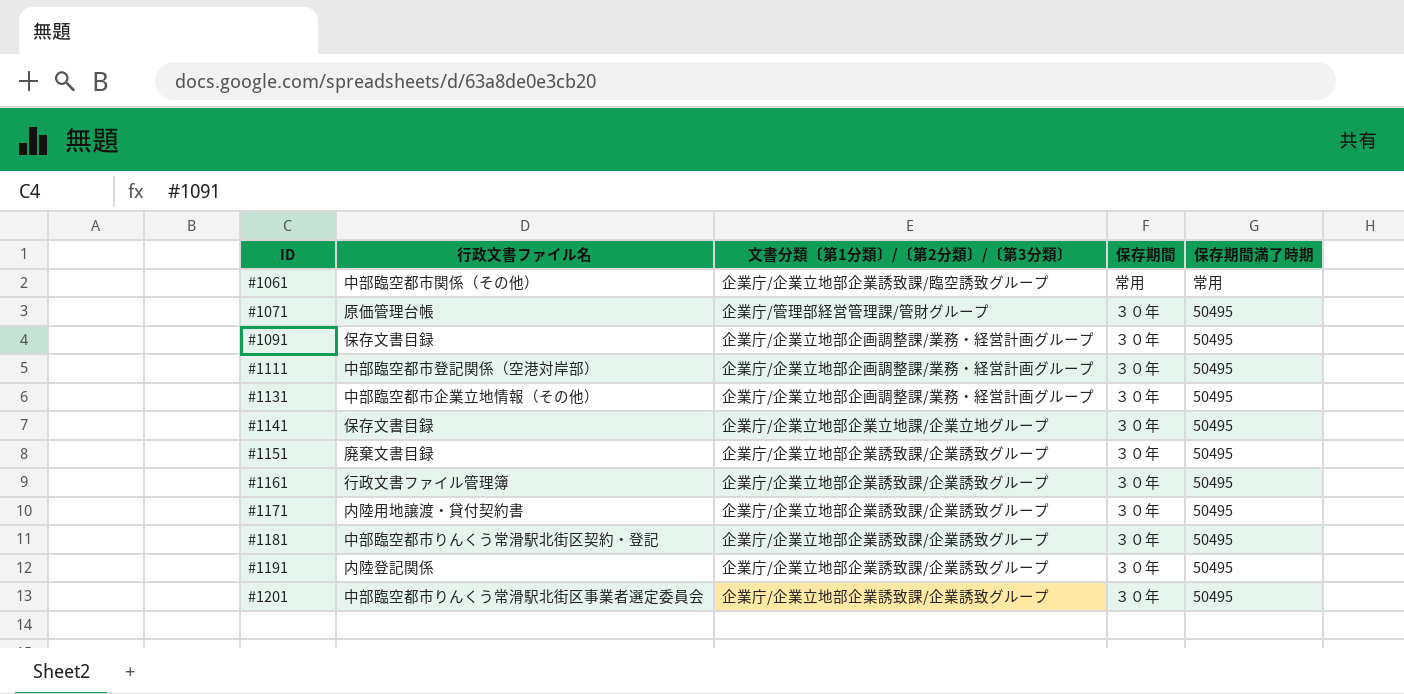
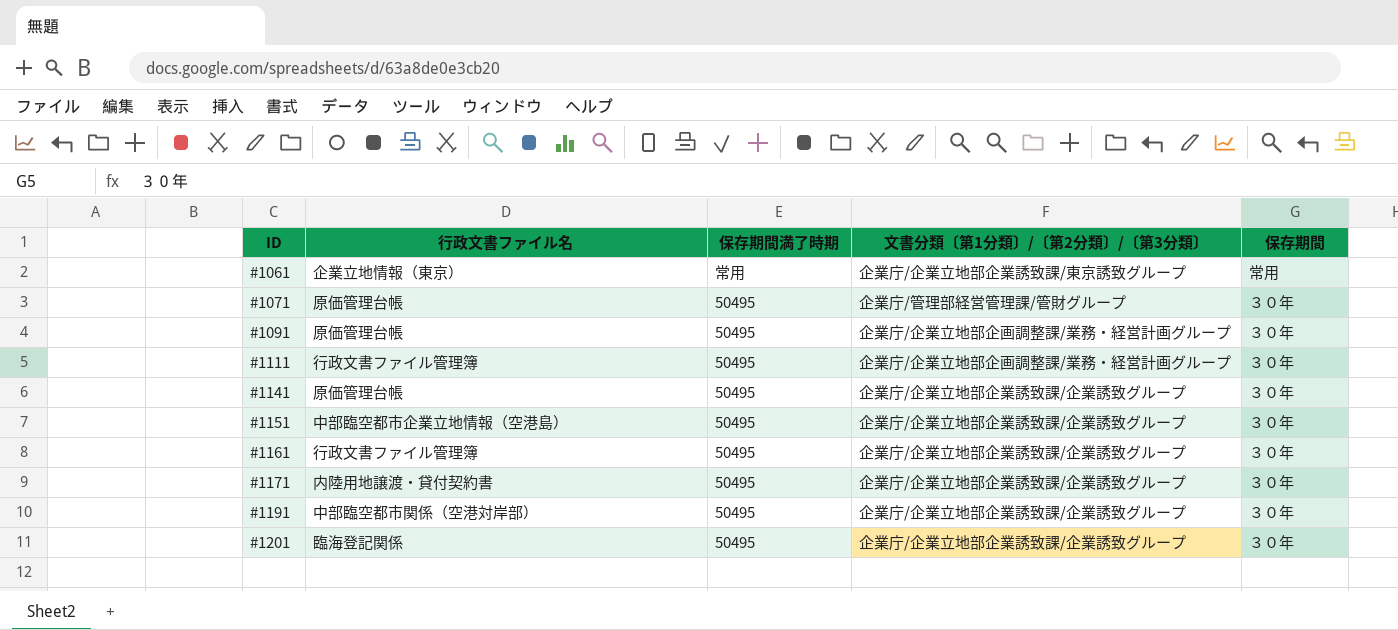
column 保存期間満了時期 | position: 5 -> 3
row #1131: 中部臨空都市企業立地情報（その他） | 企業庁/企業立地部企画調整課/業務・経営計画グループ | ３０年 | 50495 -> none
row #1181: 中部臨空都市りんくう常滑駅北街区契約・登記 | 企業庁/企業立地部企業誘致課/企業誘致グループ | ３０年 | 50495 -> none
#1061 | 行政文書ファイル名: 中部臨空都市関係（その他） -> 企業立地情報（東京）
#1061 | 文書分類〔第1分類〕/〔第2分類〕/〔第3分類〕: 企業庁/企業立地部企業誘致課/臨空誘致グループ -> 企業庁/企業立地部企業誘致課/東京誘致グループ
#1091 | 行政文書ファイル名: 保存文書目録 -> 原価管理台帳
#1111 | 行政文書ファイル名: 中部臨空都市登記関係（空港対岸部） -> 行政文書ファイル管理簿
#1141 | 行政文書ファイル名: 保存文書目録 -> 原価管理台帳
#1141 | 文書分類〔第1分類〕/〔第2分類〕/〔第3分類〕: 企業庁/企業立地部企業立地課/企業立地グループ -> 企業庁/企業立地部企業誘致課/企業誘致グループ
#1151 | 行政文書ファイル名: 廃棄文書目録 -> 中部臨空都市企業立地情報（空港島）
#1191 | 行政文書ファイル名: 内陸登記関係 -> 中部臨空都市関係（空港対岸部）
#1201 | 行政文書ファイル名: 中部臨空都市りんくう常滑駅北街区事業者選定委員会 -> 臨海登記関係

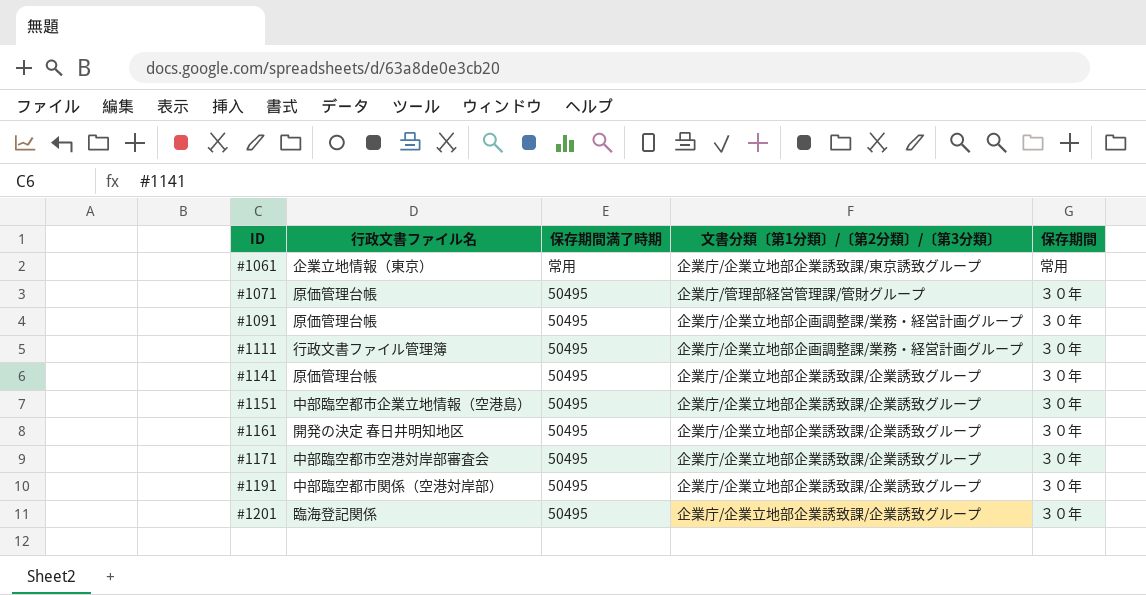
#1161 | 行政文書ファイル名: 行政文書ファイル管理簿 -> 開発の決定 春日井明知地区
#1171 | 行政文書ファイル名: 内陸用地譲渡・貸付契約書 -> 中部臨空都市空港対岸部審査会

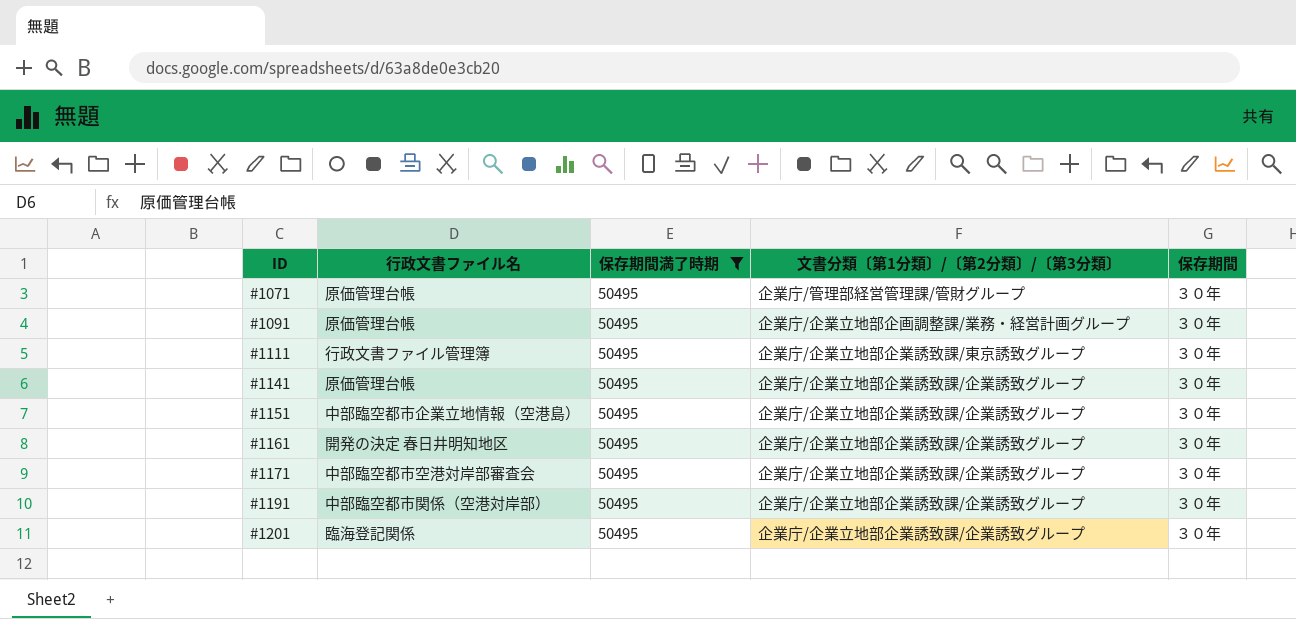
filter: none -> 保存期間満了時期 = 50495
#1111 | 文書分類〔第1分類〕/〔第2分類〕/〔第3分類〕: 企業庁/企業立地部企画調整課/業務・経営計画グループ -> 企業庁/企業立地部企業誘致課/東京誘致グループ

